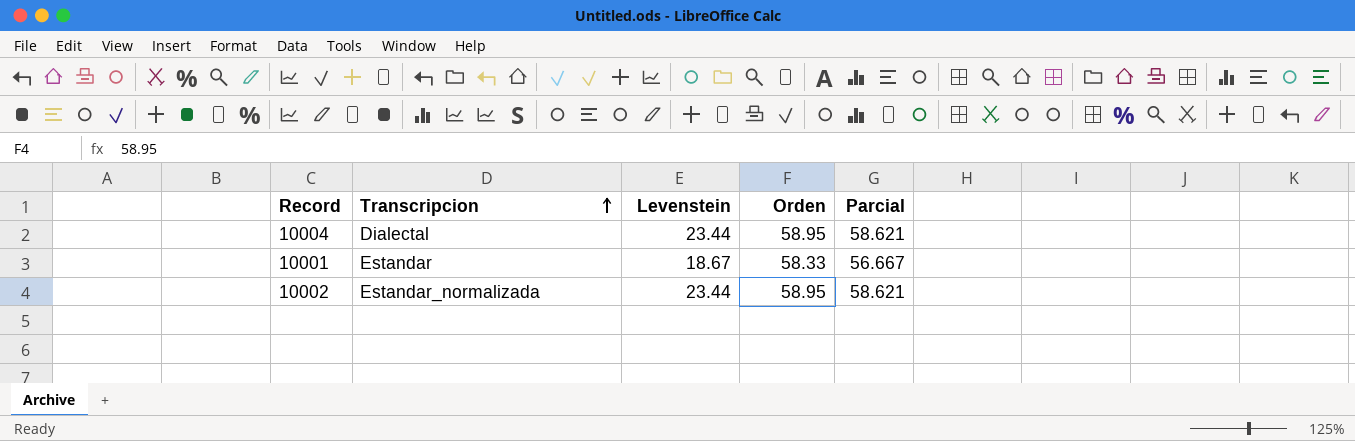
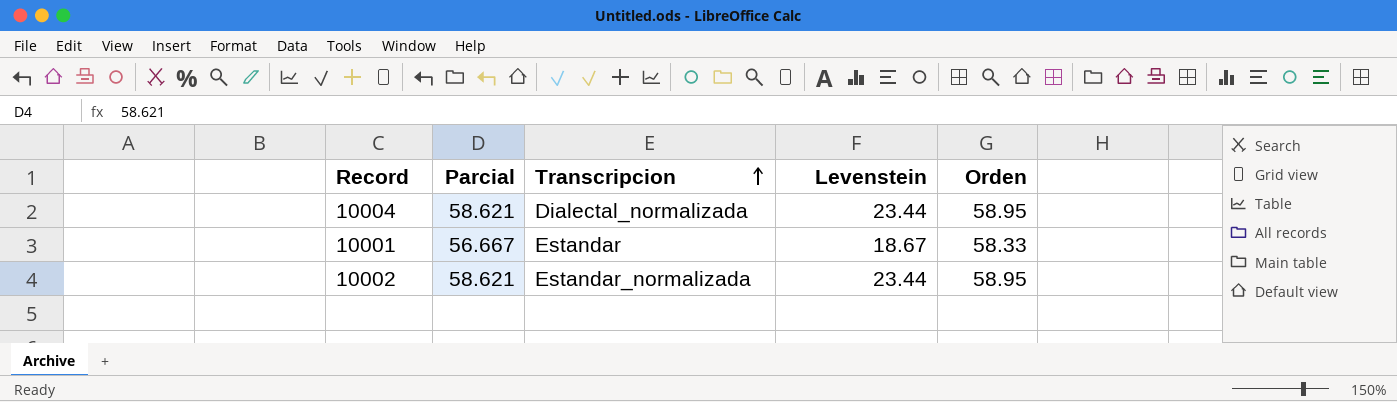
column Parcial | position: 5 -> 2
10004 | Transcripcion: Dialectal -> Dialectal_normalizada

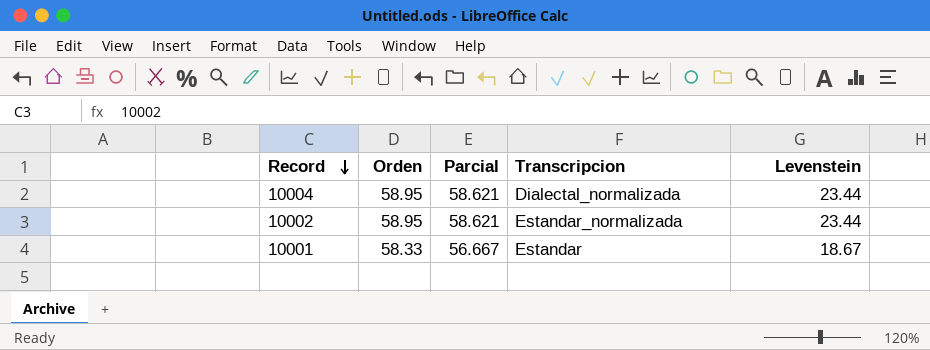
row order: Transcripcion ascending -> Record descending
column Orden | position: 5 -> 2

